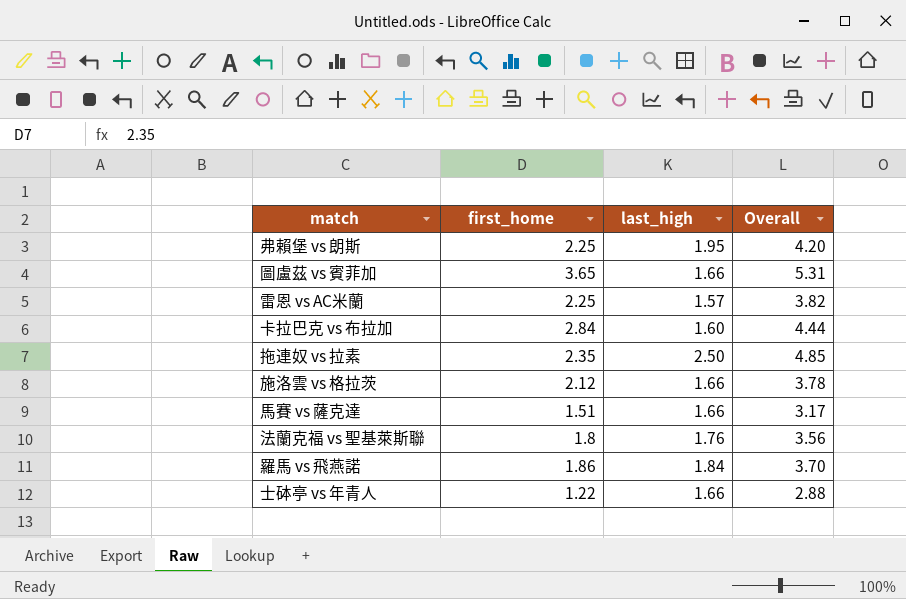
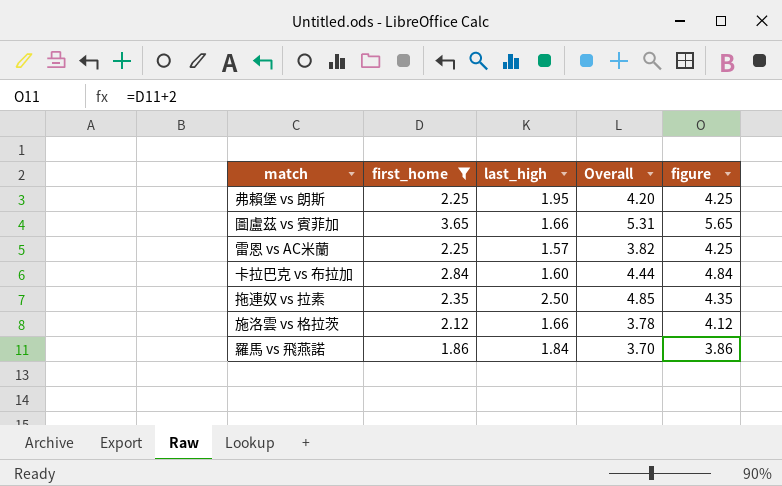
filter: none -> first_home >= 1.86
column figure | formula: none -> [first_home] + 2

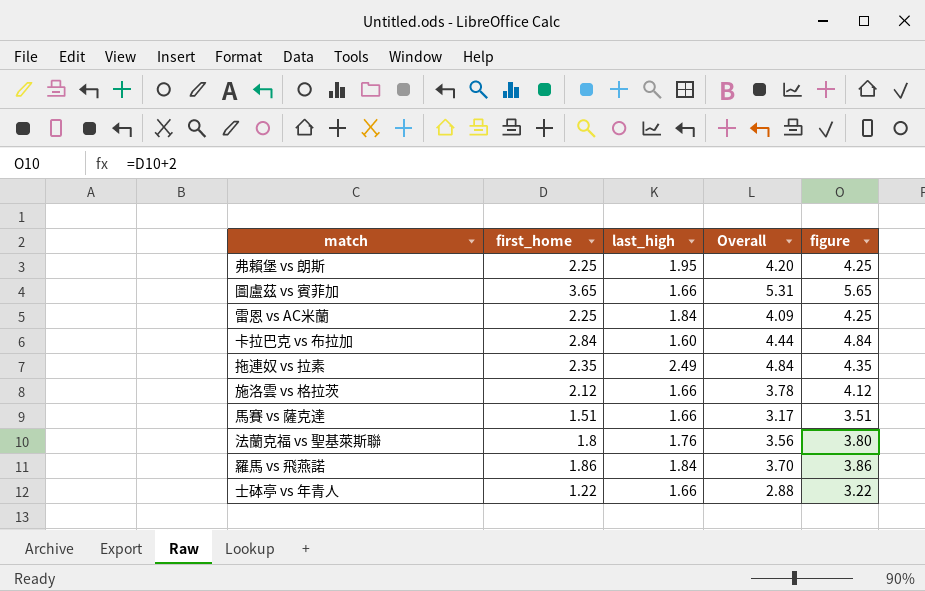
filter: first_home >= 1.86 -> none
雷恩 vs AC米蘭 | last_high: 1.57 -> 1.84
雷恩 vs AC米蘭 | Overall: 3.82 -> 4.09
拖連奴 vs 拉素 | last_high: 2.50 -> 2.49
拖連奴 vs 拉素 | Overall: 4.85 -> 4.84

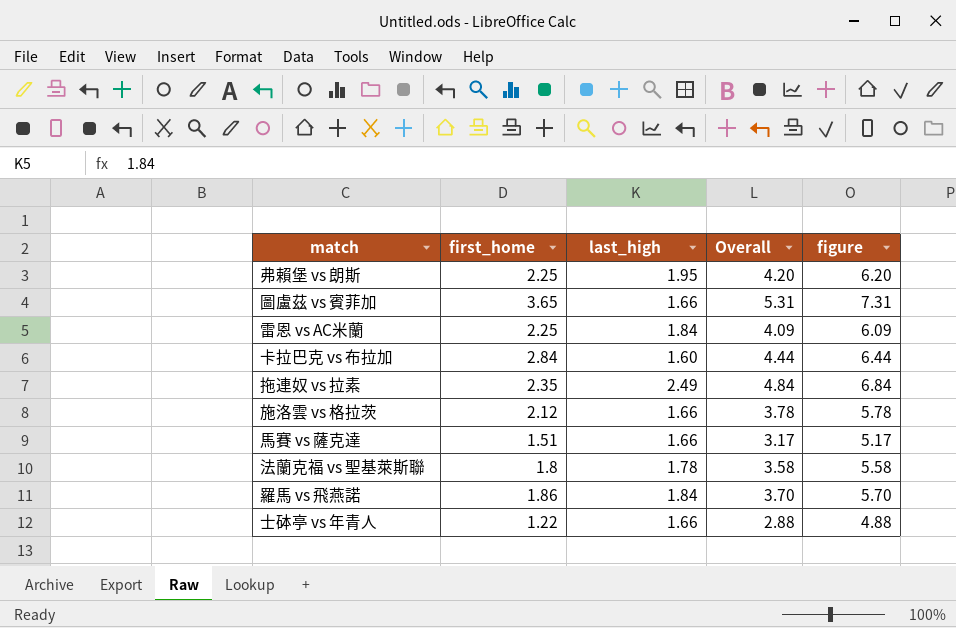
column figure | formula: [first_home] + 2 -> [Overall] + 2
法蘭克福 vs 聖基萊斯聯 | last_high: 1.76 -> 1.78
法蘭克福 vs 聖基萊斯聯 | Overall: 3.56 -> 3.58

